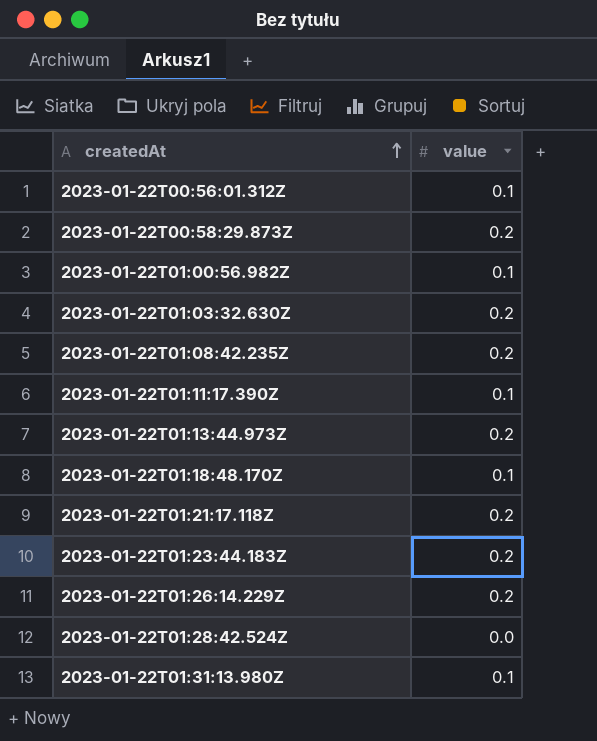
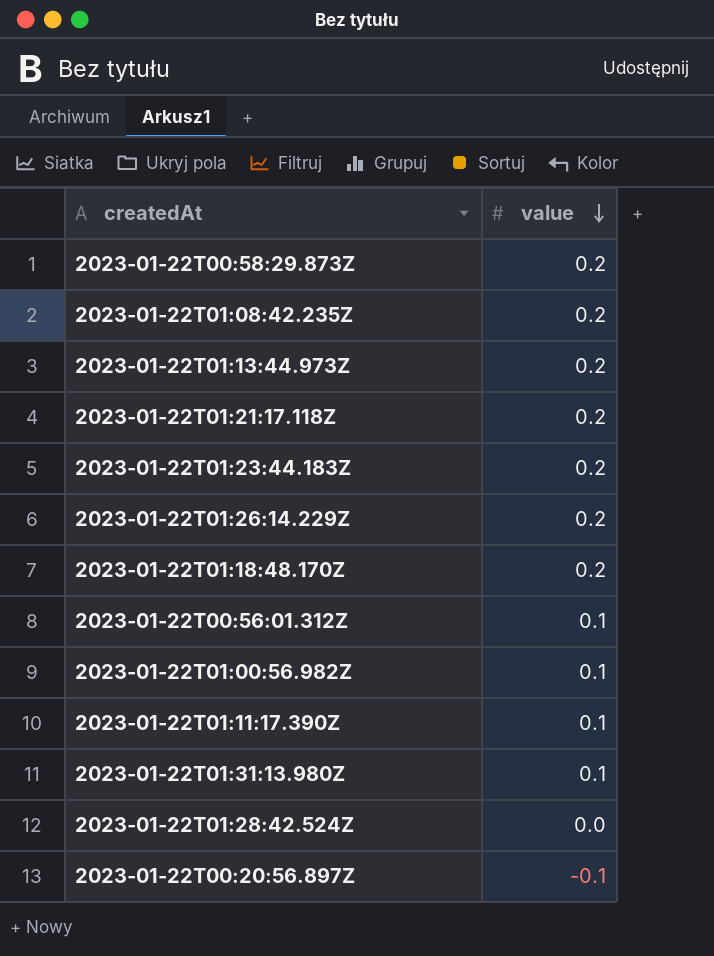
row order: createdAt ascending -> value descending
row 2023-01-22T01:03:32.630Z: 0.2 -> none
2023-01-22T01:18:48.170Z | value: 0.1 -> 0.2
row 2023-01-22T00:20:56.897Z: none -> -0.1

